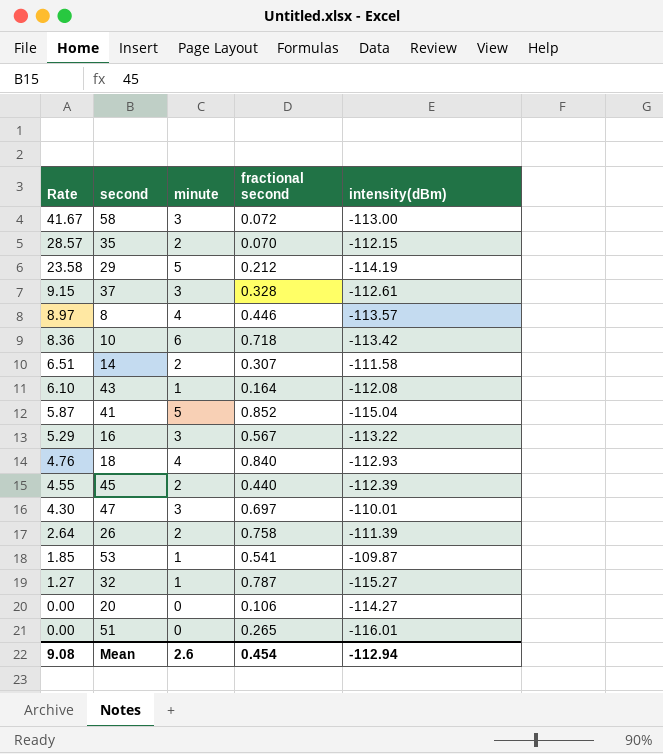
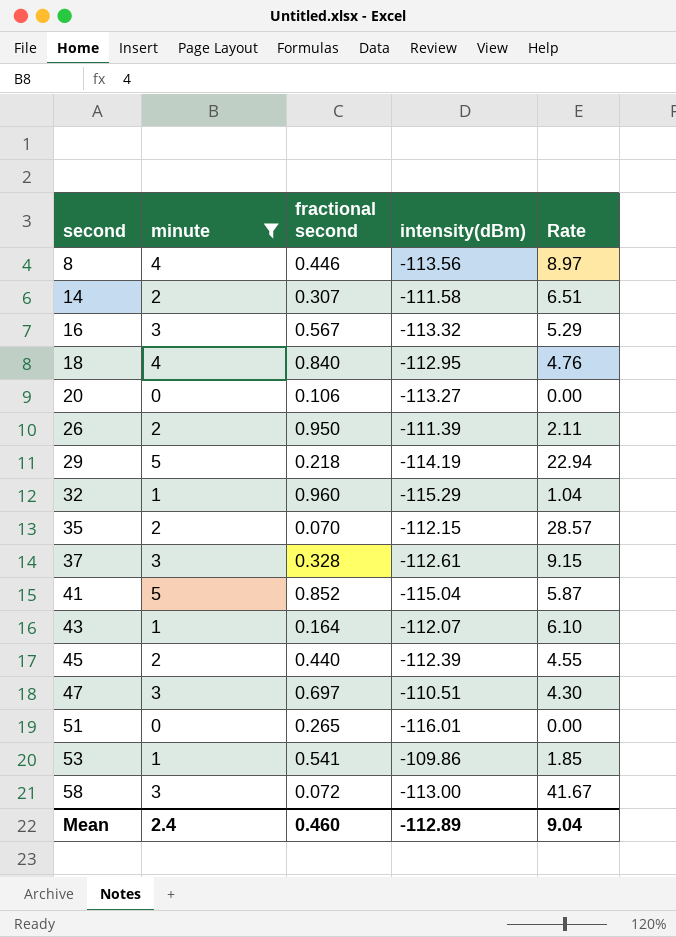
filter: none -> minute != 6
row order: Rate descending -> second ascending
column Rate | position: 1 -> 5
8 | intensity(dBm): -113.57 -> -113.56
16 | intensity(dBm): -113.22 -> -113.32
18 | intensity(dBm): -112.93 -> -112.95
20 | intensity(dBm): -114.27 -> -113.27
26 | fractional second: 0.758 -> 0.950
26 | Rate: 2.64 -> 2.11
29 | fractional second: 0.212 -> 0.218
29 | Rate: 23.58 -> 22.94
32 | fractional second: 0.787 -> 0.960
32 | intensity(dBm): -115.27 -> -115.29
32 | Rate: 1.27 -> 1.04
43 | intensity(dBm): -112.08 -> -112.07
47 | intensity(dBm): -110.01 -> -110.51
53 | intensity(dBm): -109.87 -> -109.86
Mean | minute: 2.6 -> 2.4
Mean | fractional second: 0.454 -> 0.460
Mean | intensity(dBm): -112.94 -> -112.89
Mean | Rate: 9.08 -> 9.04

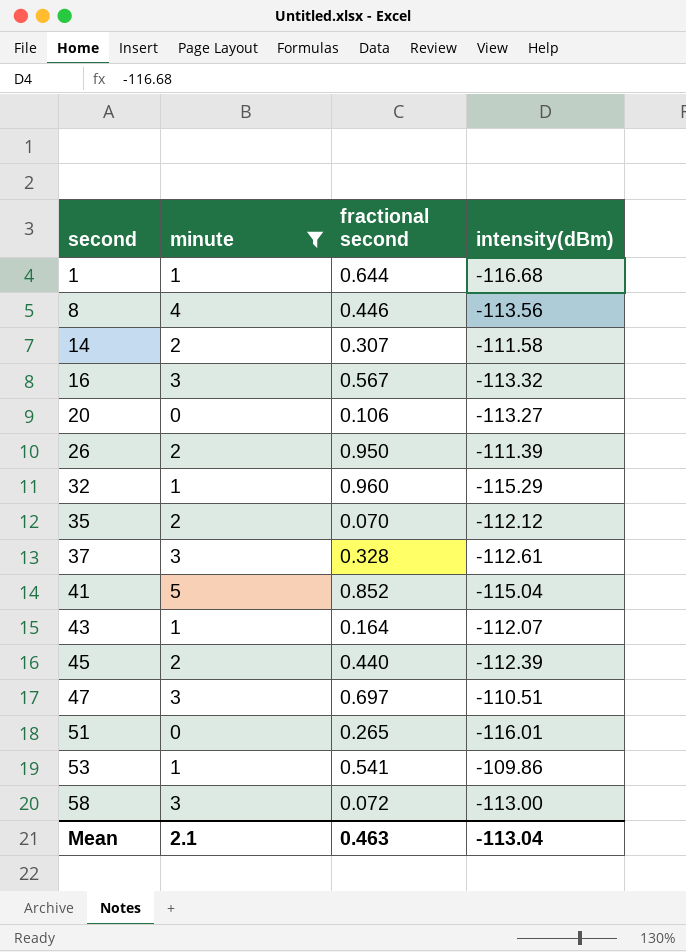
column Rate | formula: [minute] / [fractional second] -> none
row 18: 4 | 0.840 | -112.95 | 4.76 -> none
row 29: 5 | 0.218 | -114.19 | 22.94 -> none
row 1: none -> 1 | 0.644 | -116.68
35 | intensity(dBm): -112.15 -> -112.12
Mean | minute: 2.4 -> 2.1
Mean | fractional second: 0.460 -> 0.463
Mean | intensity(dBm): -112.89 -> -113.04

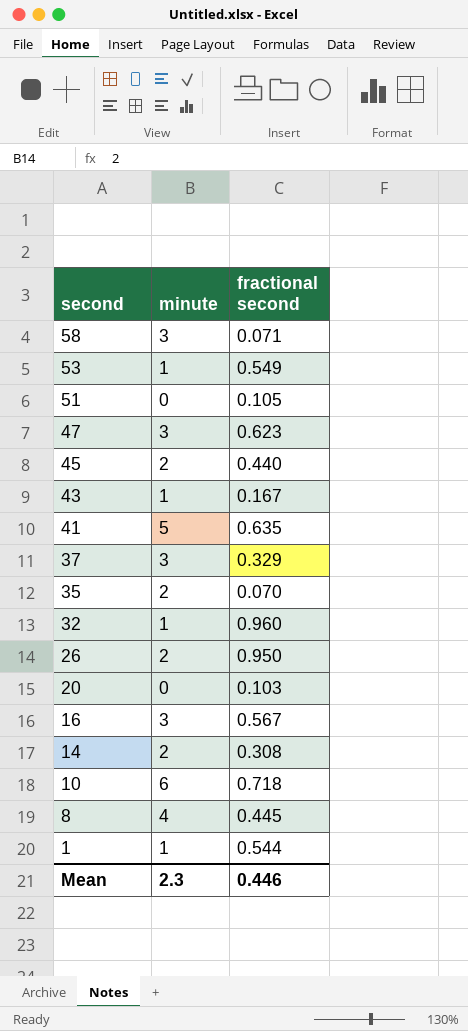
filter: minute != 6 -> none
row order: second ascending -> second descending
column intensity(dBm) | position: 4 -> none
58 | fractional second: 0.072 -> 0.071
53 | fractional second: 0.541 -> 0.549
51 | fractional second: 0.265 -> 0.105
47 | fractional second: 0.697 -> 0.623
43 | fractional second: 0.164 -> 0.167
41 | fractional second: 0.852 -> 0.635
37 | fractional second: 0.328 -> 0.329
20 | fractional second: 0.106 -> 0.103
14 | fractional second: 0.307 -> 0.308
8 | fractional second: 0.446 -> 0.445
1 | fractional second: 0.644 -> 0.544
Mean | minute: 2.1 -> 2.3
Mean | fractional second: 0.463 -> 0.446

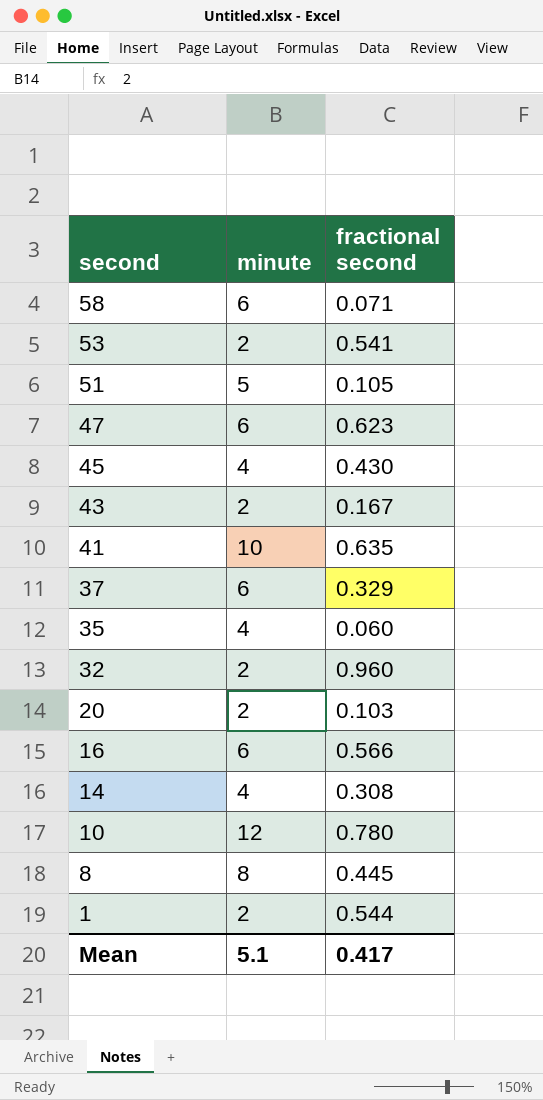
row 26: 2 | 0.950 -> none
58 | minute: 3 -> 6
53 | minute: 1 -> 2
53 | fractional second: 0.549 -> 0.541
51 | minute: 0 -> 5
47 | minute: 3 -> 6
45 | minute: 2 -> 4
45 | fractional second: 0.440 -> 0.430
43 | minute: 1 -> 2
41 | minute: 5 -> 10
37 | minute: 3 -> 6
35 | minute: 2 -> 4
35 | fractional second: 0.070 -> 0.060
32 | minute: 1 -> 2
20 | minute: 0 -> 2
16 | minute: 3 -> 6
16 | fractional second: 0.567 -> 0.566
14 | minute: 2 -> 4
10 | minute: 6 -> 12
10 | fractional second: 0.718 -> 0.780
8 | minute: 4 -> 8
1 | minute: 1 -> 2
Mean | minute: 2.3 -> 5.1
Mean | fractional second: 0.446 -> 0.417

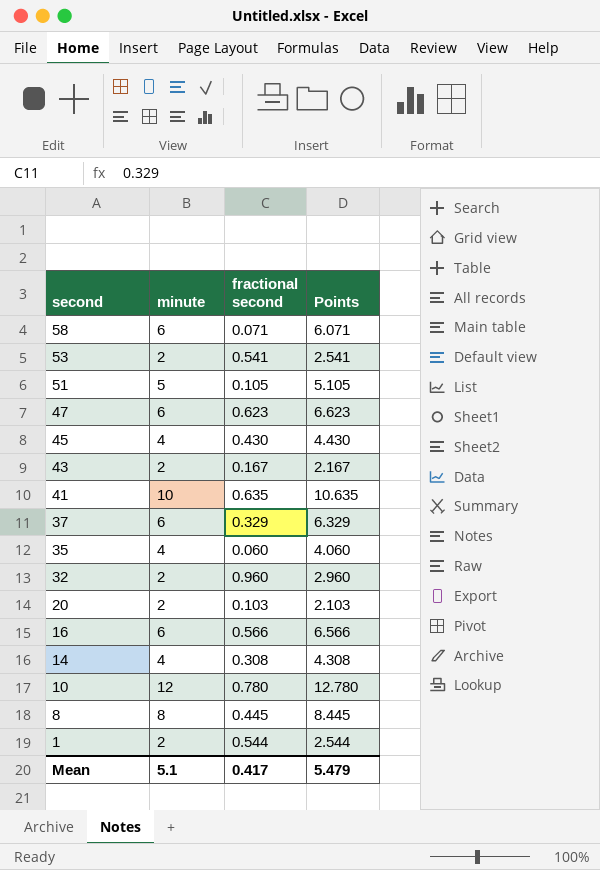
column Points | formula: none -> [minute] + [fractional second]

